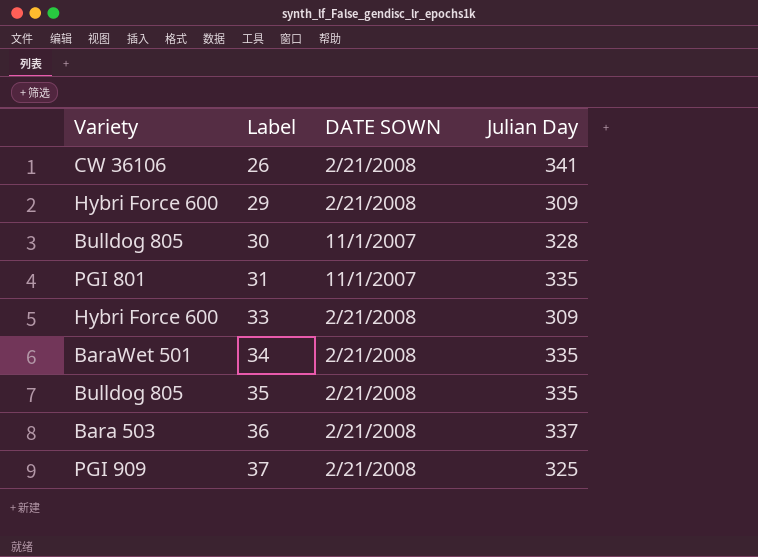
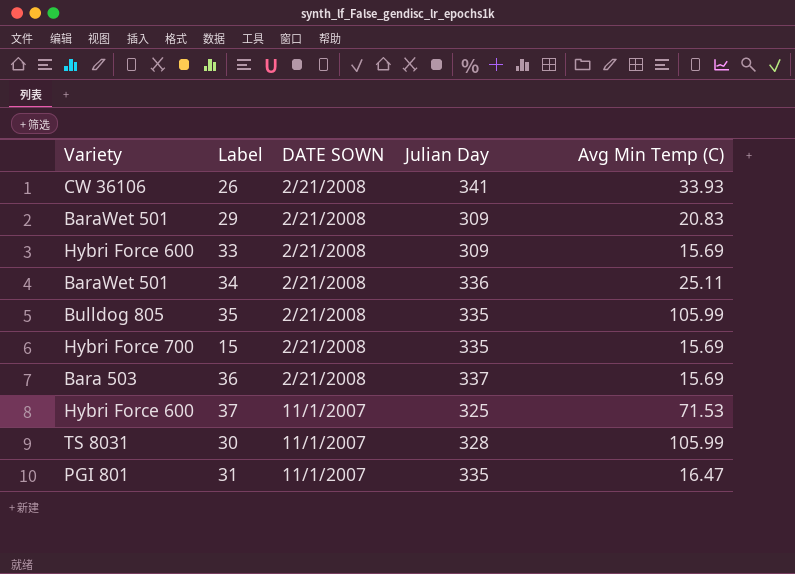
row order: Label ascending -> DATE SOWN descending
column Avg Min Temp (C) | position: none -> 5
29 | Variety: Hybri Force 600 -> BaraWet 501
34 | Julian Day: 335 -> 336
row 15: none -> Hybri Force 700 | 2/21/2008 | 335 | 15.69
37 | Variety: PGI 909 -> Hybri Force 600
37 | DATE SOWN: 2/21/2008 -> 11/1/2007
30 | Variety: Bulldog 805 -> TS 8031

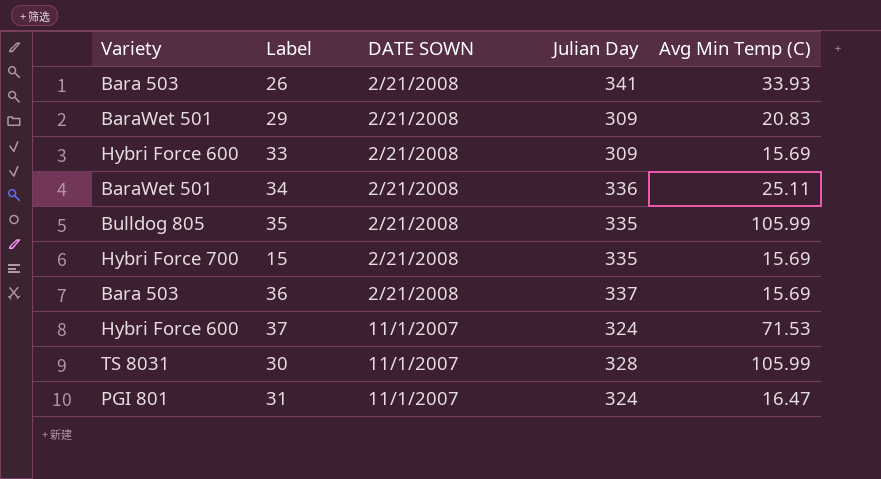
26 | Variety: CW 36106 -> Bara 503
37 | Julian Day: 325 -> 324
31 | Julian Day: 335 -> 324

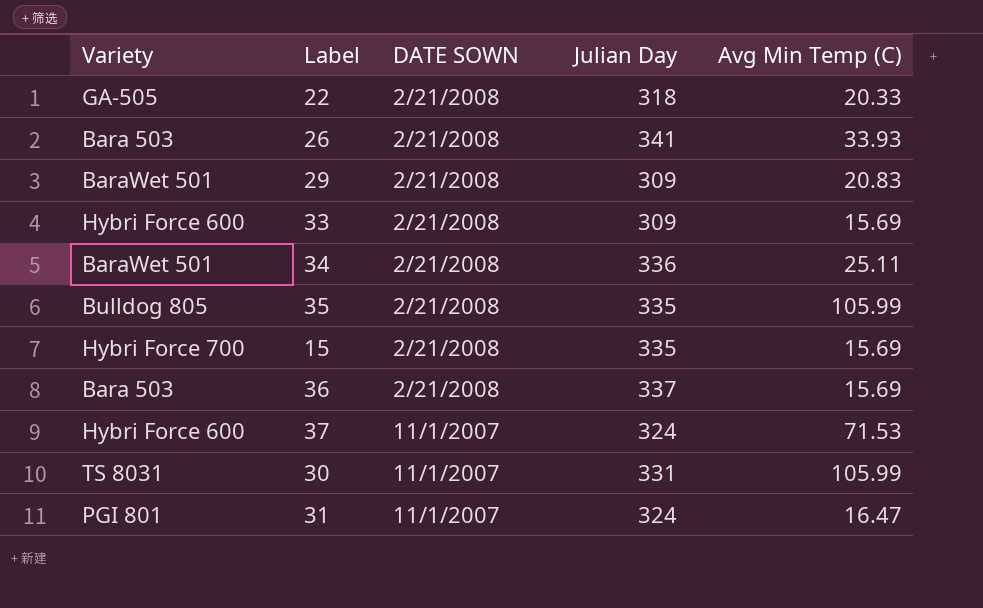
row 22: none -> GA-505 | 2/21/2008 | 318 | 20.33
30 | Julian Day: 328 -> 331

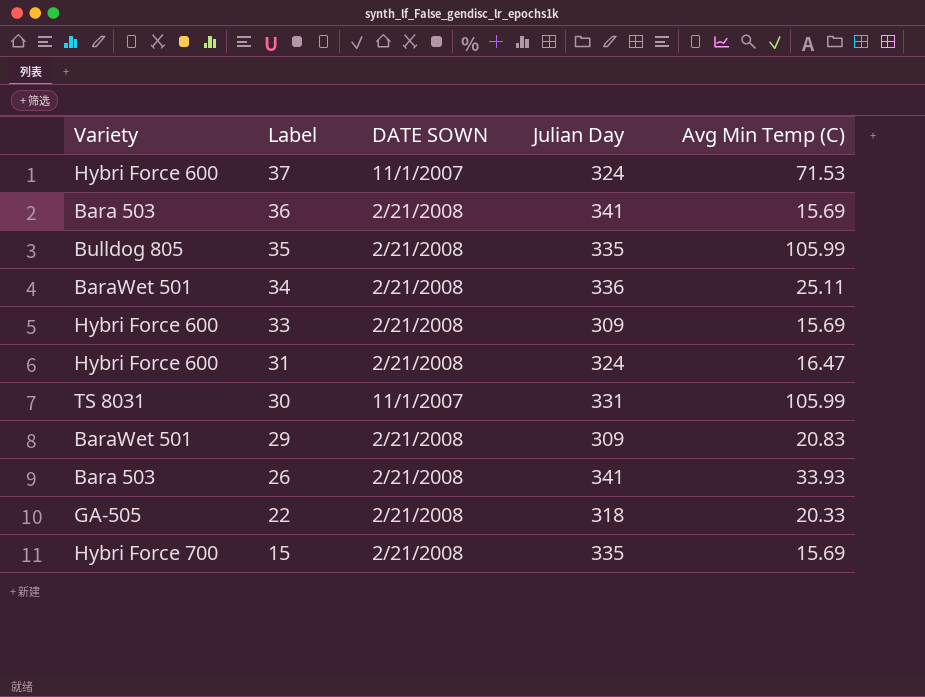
row order: DATE SOWN descending -> Label descending
36 | Julian Day: 337 -> 341
31 | Variety: PGI 801 -> Hybri Force 600
31 | DATE SOWN: 11/1/2007 -> 2/21/2008

